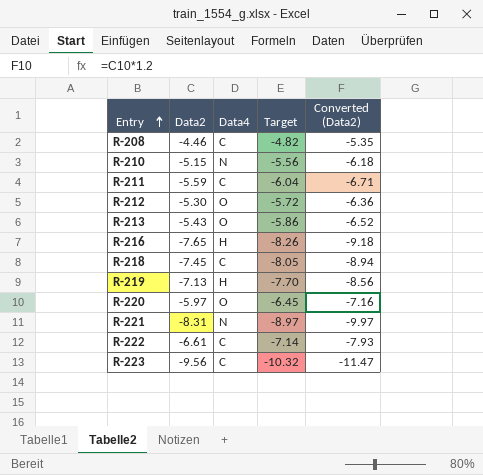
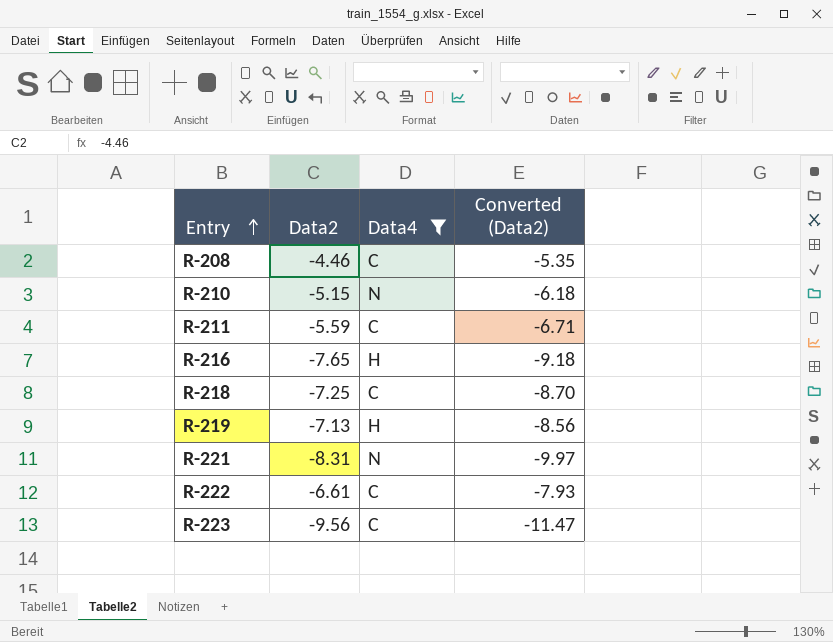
filter: none -> Data4 != O
column Target | formula: [Data2] * 1.08 -> none
R-218 | Data2: -7.45 -> -7.25
R-218 | Converted (Data2): -8.94 -> -8.70

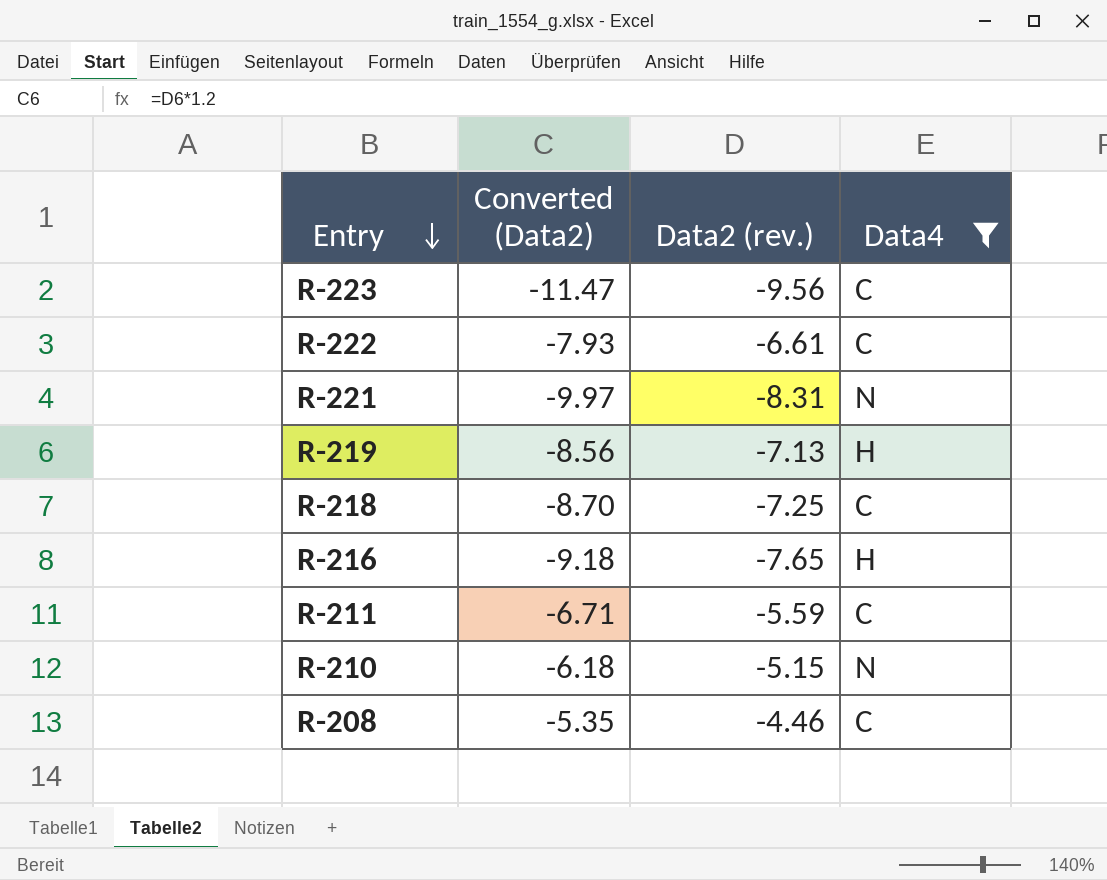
row order: Entry ascending -> Entry descending
column Converted (Data2) | position: 4 -> 2
column name: Data2 -> Data2 (rev.)

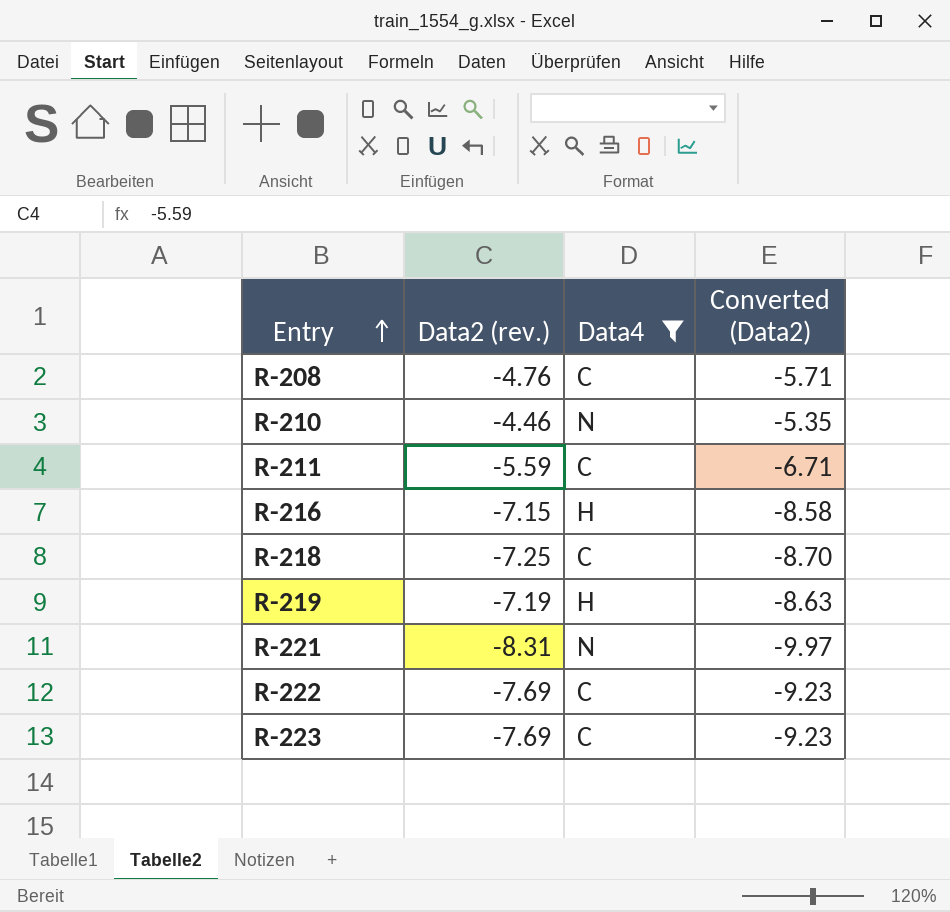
row order: Entry descending -> Entry ascending
column Converted (Data2) | position: 2 -> 4
R-208 | Data2 (rev.): -4.46 -> -4.76
R-208 | Converted (Data2): -5.35 -> -5.71
R-210 | Data2 (rev.): -5.15 -> -4.46
R-210 | Converted (Data2): -6.18 -> -5.35
R-216 | Data2 (rev.): -7.65 -> -7.15
R-216 | Converted (Data2): -9.18 -> -8.58
R-219 | Data2 (rev.): -7.13 -> -7.19
R-219 | Converted (Data2): -8.56 -> -8.63
R-222 | Data2 (rev.): -6.61 -> -7.69
R-222 | Converted (Data2): -7.93 -> -9.23
R-223 | Data2 (rev.): -9.56 -> -7.69
R-223 | Converted (Data2): -11.47 -> -9.23

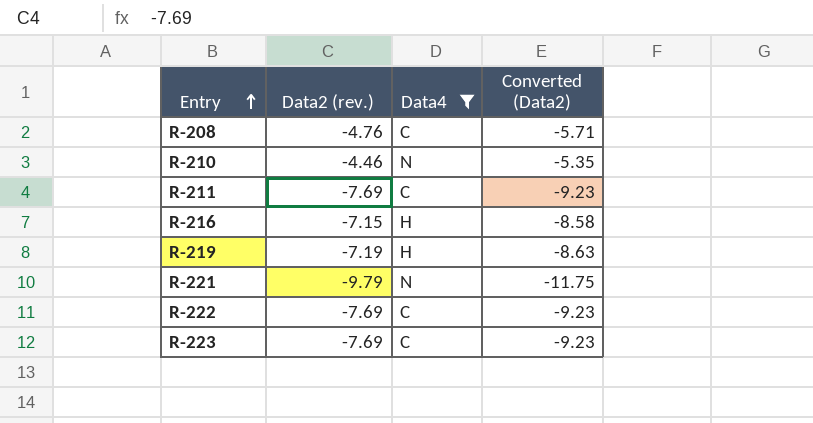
row R-218: -7.25 | C | -8.70 -> none
R-211 | Data2 (rev.): -5.59 -> -7.69
R-211 | Converted (Data2): -6.71 -> -9.23
R-221 | Data2 (rev.): -8.31 -> -9.79
R-221 | Converted (Data2): -9.97 -> -11.75

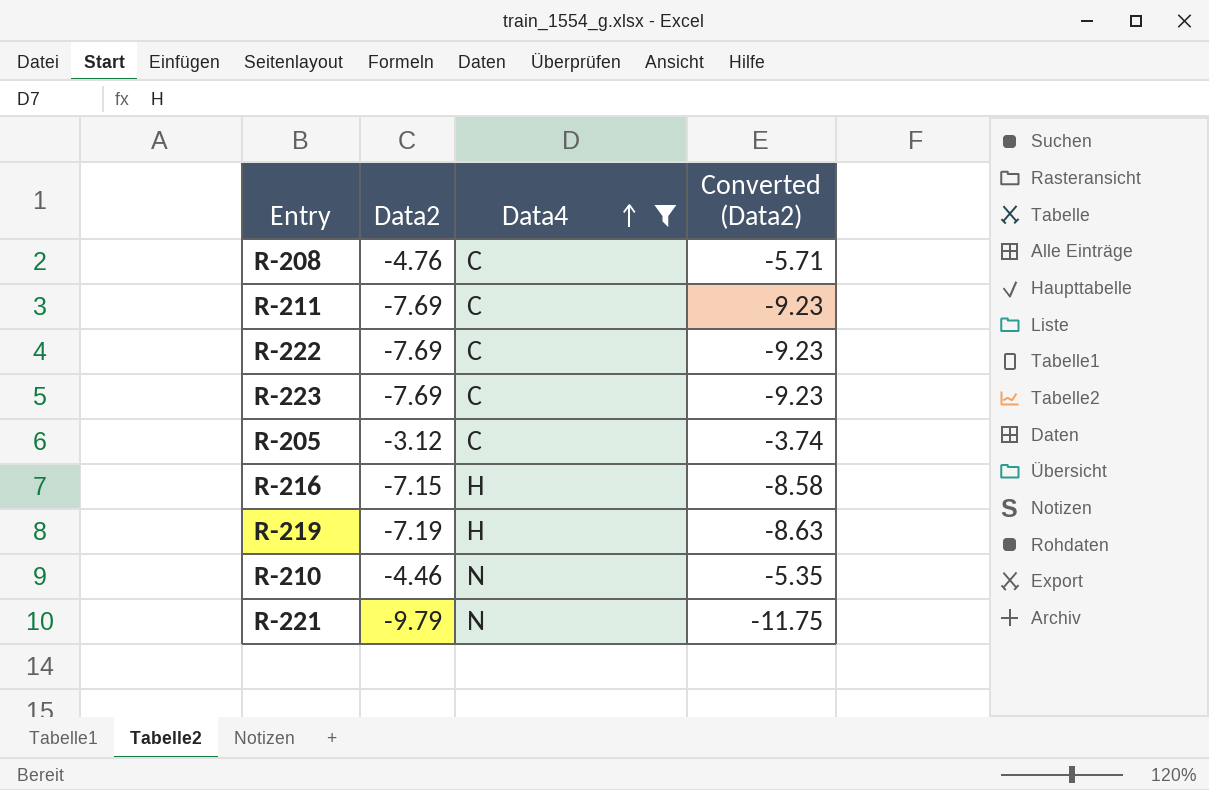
row order: Entry ascending -> Data4 ascending
column name: Data2 (rev.) -> Data2
row R-205: none -> -3.12 | C | -3.74

